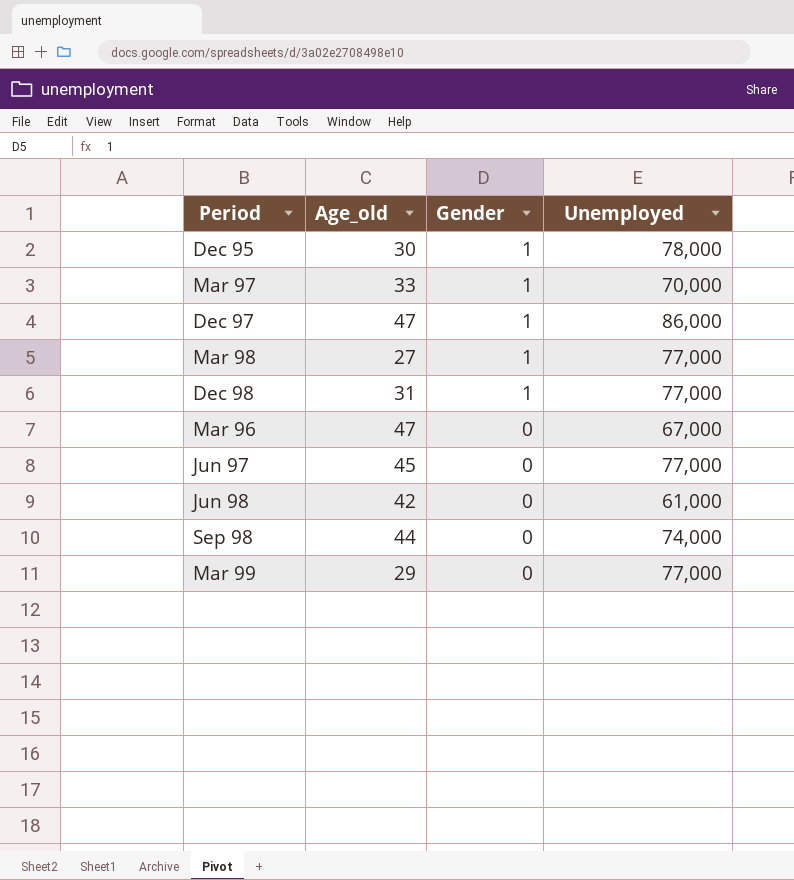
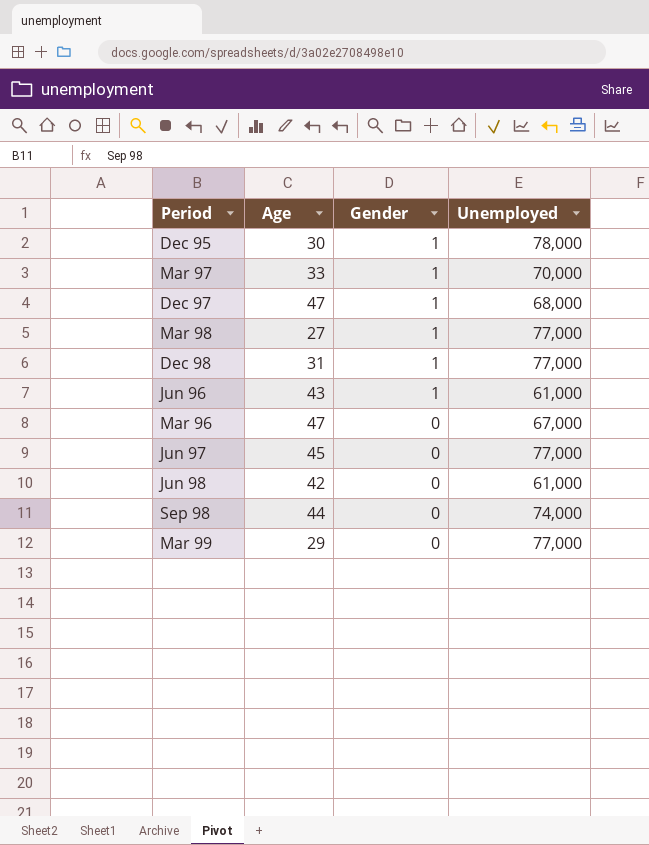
column name: Age_old -> Age
Dec 97 | Unemployed: 86,000 -> 68,000
row Jun 96: none -> 43 | 1 | 61,000

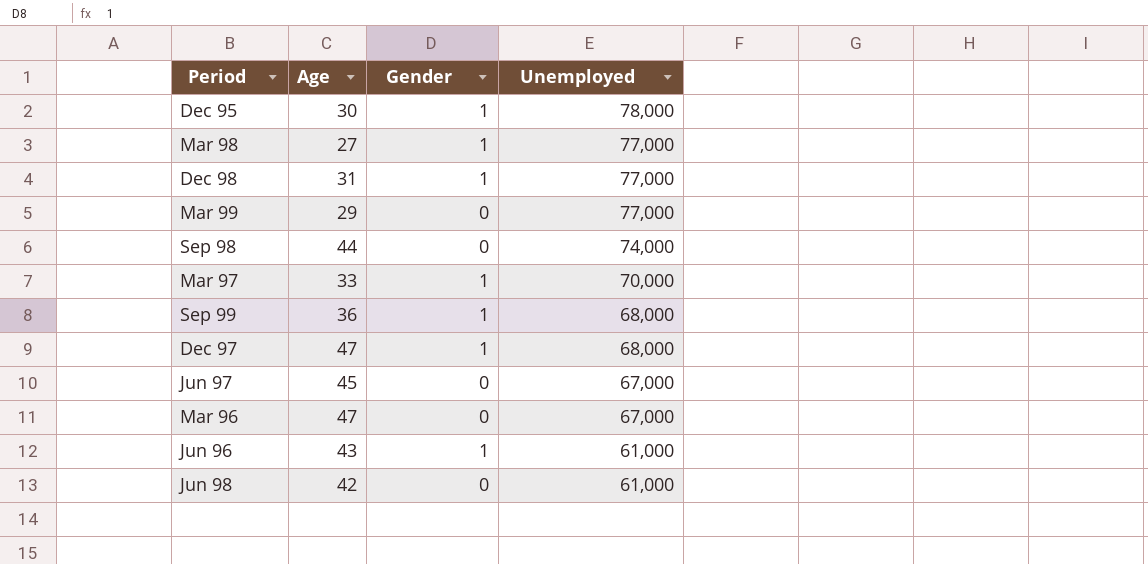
row order: Gender descending -> Unemployed descending
row Sep 99: none -> 36 | 1 | 68,000
Jun 97 | Unemployed: 77,000 -> 67,000

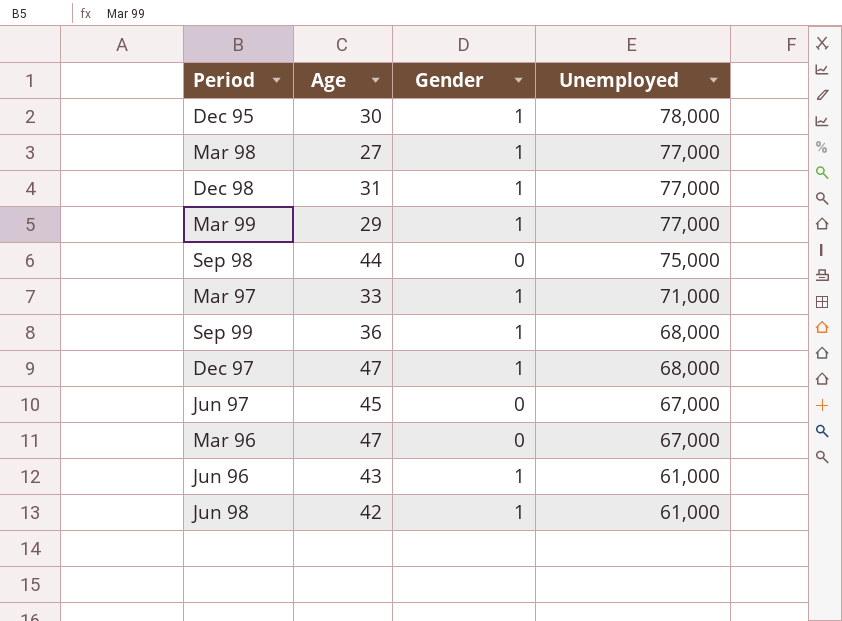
Mar 99 | Gender: 0 -> 1
Sep 98 | Unemployed: 74,000 -> 75,000
Mar 97 | Unemployed: 70,000 -> 71,000
Jun 98 | Gender: 0 -> 1

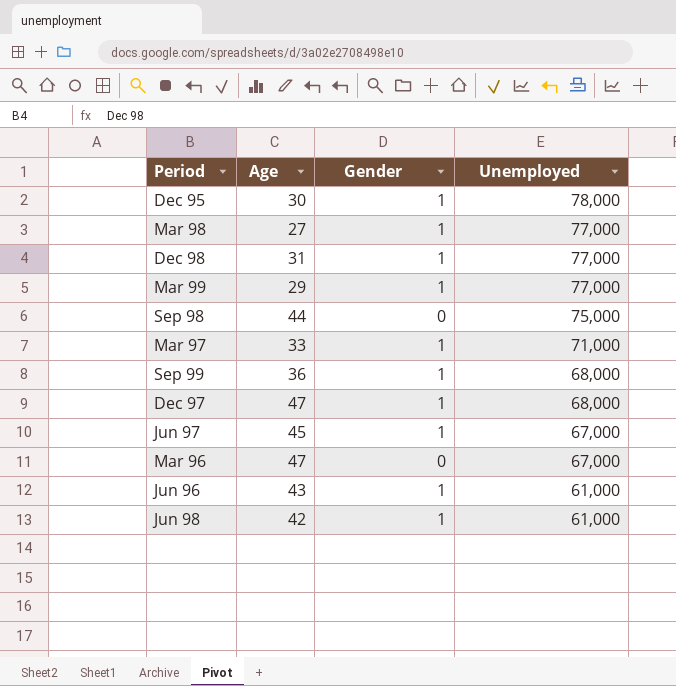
Jun 97 | Gender: 0 -> 1

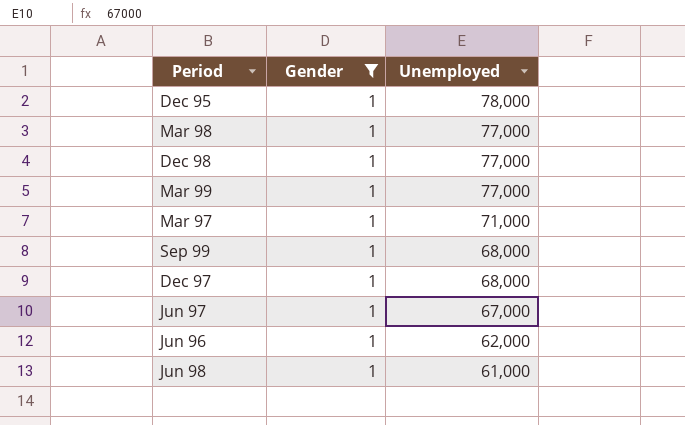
filter: none -> Gender = 1
column Age | position: 2 -> none
Jun 96 | Unemployed: 61,000 -> 62,000

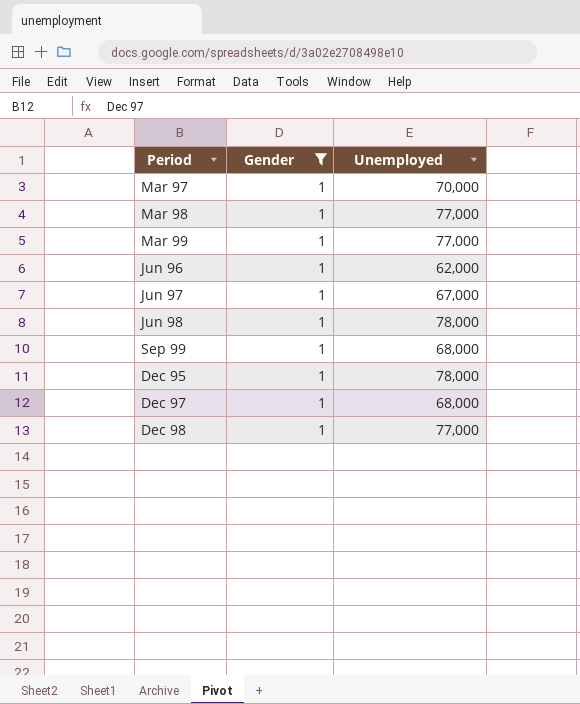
row order: Unemployed descending -> Period ascending
Mar 97 | Unemployed: 71,000 -> 70,000
Jun 98 | Unemployed: 61,000 -> 78,000

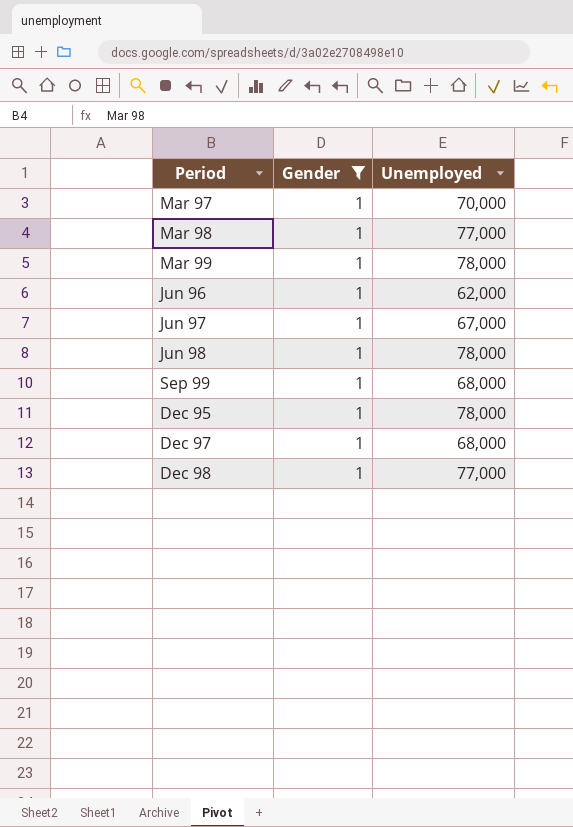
Mar 99 | Unemployed: 77,000 -> 78,000

